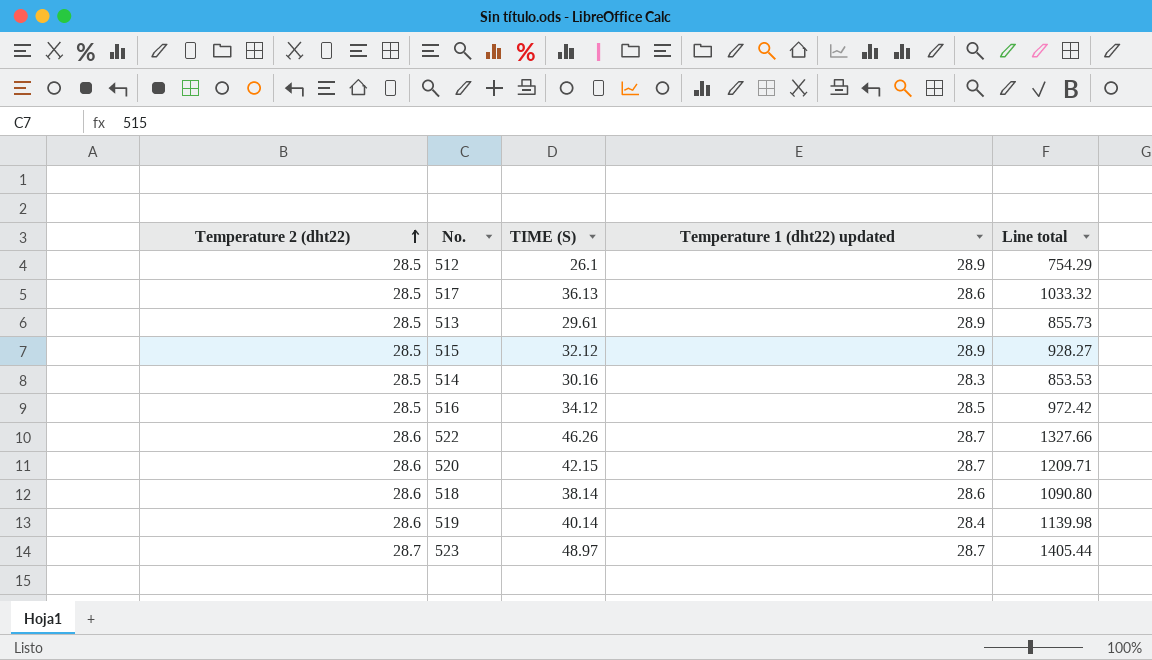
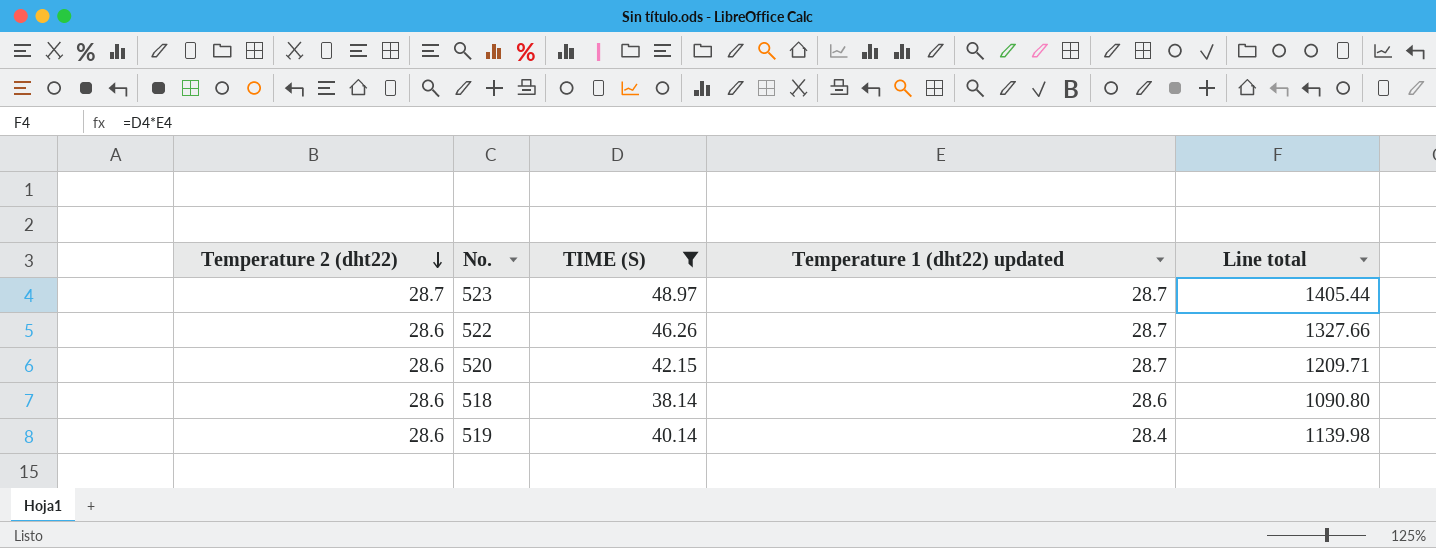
filter: none -> TIME (S) >= 38.14
row order: Temperature 2 (dht22) ascending -> Temperature 2 (dht22) descending

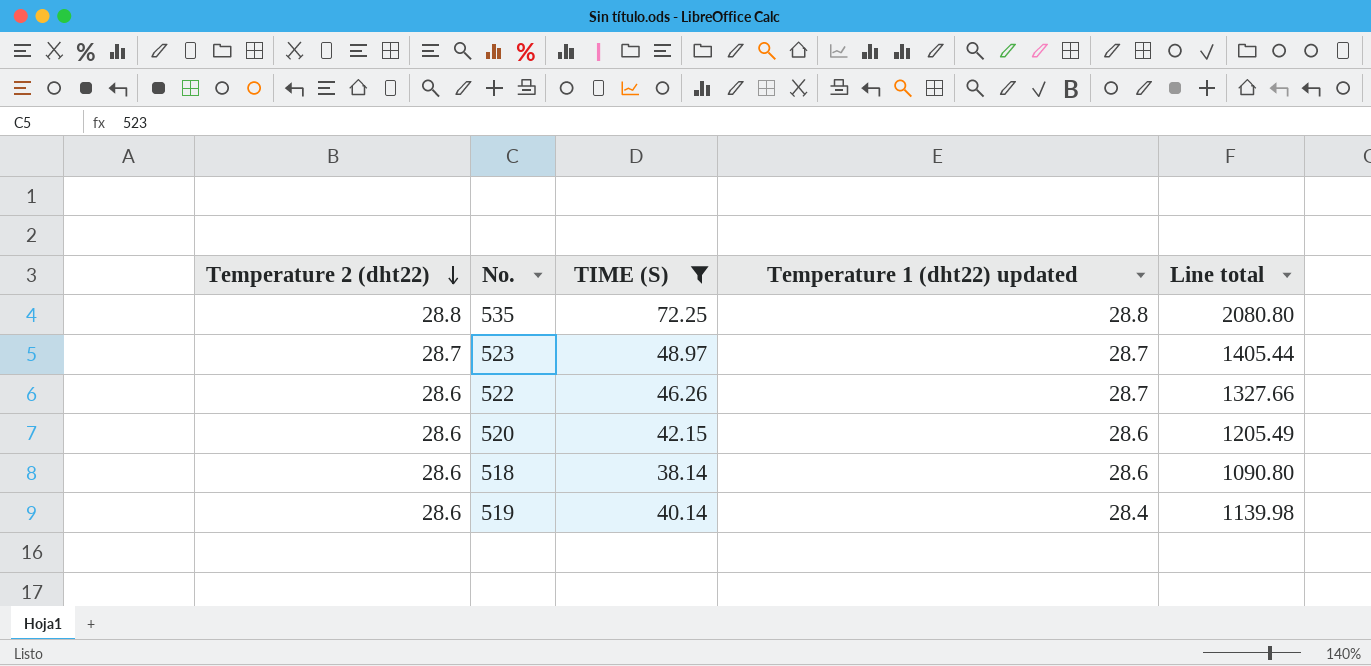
row 535: none -> 28.8 | 72.25 | 28.8 | 2080.80
520 | Temperature 1 (dht22) updated: 28.7 -> 28.6
520 | Line total: 1209.71 -> 1205.49

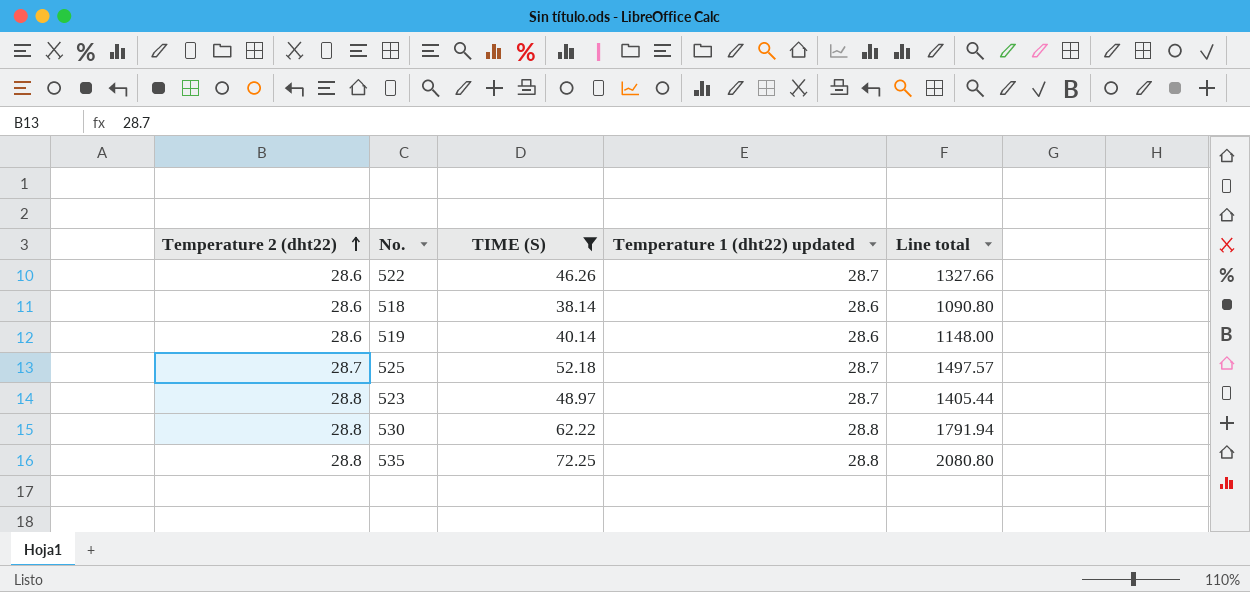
row order: Temperature 2 (dht22) descending -> Temperature 2 (dht22) ascending
row 520: 28.6 | 42.15 | 28.6 | 1205.49 -> none
519 | Temperature 1 (dht22) updated: 28.4 -> 28.6
519 | Line total: 1139.98 -> 1148.00
row 525: none -> 28.7 | 52.18 | 28.7 | 1497.57
523 | Temperature 2 (dht22): 28.7 -> 28.8
row 530: none -> 28.8 | 62.22 | 28.8 | 1791.94

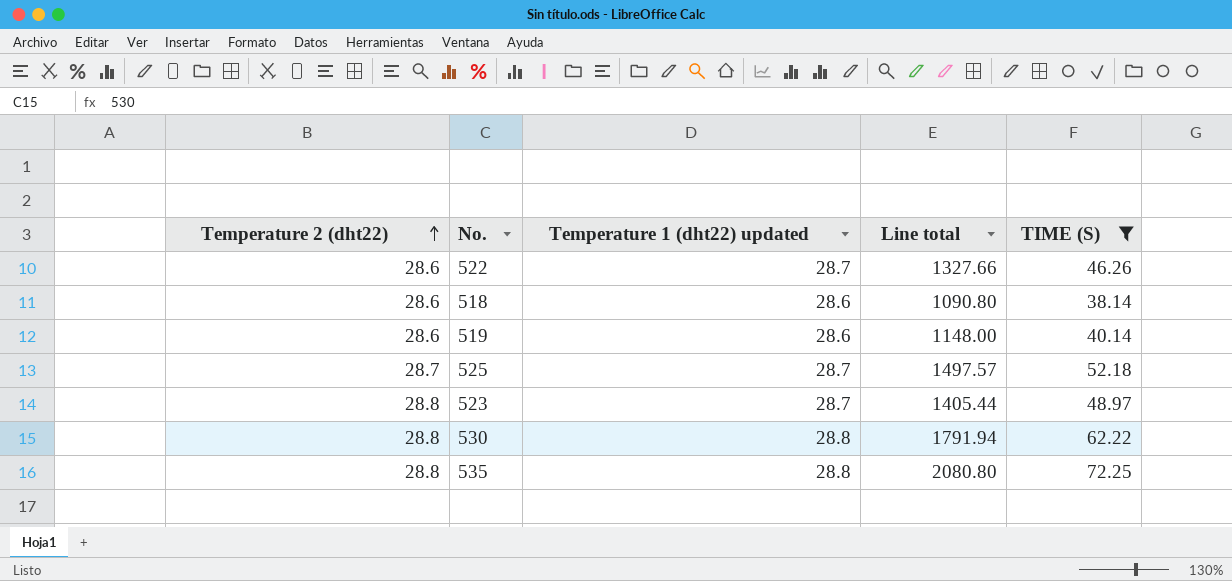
column TIME (S) | position: 3 -> 5

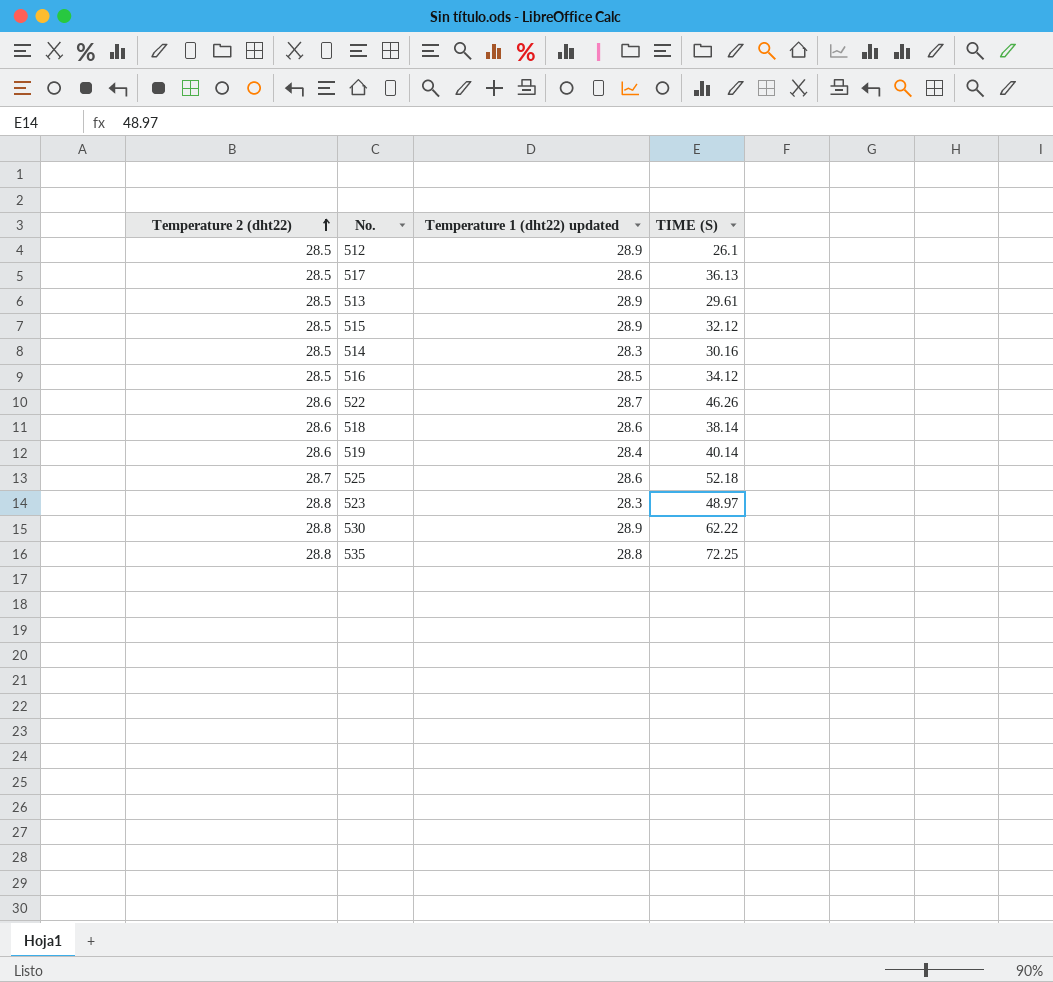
filter: TIME (S) >= 38.14 -> none
column Line total | formula: [Temperature 1 (dht22) updated] * [TIME (S)] -> none
519 | Temperature 1 (dht22) updated: 28.6 -> 28.4
525 | Temperature 1 (dht22) updated: 28.7 -> 28.6
523 | Temperature 1 (dht22) updated: 28.7 -> 28.3
530 | Temperature 1 (dht22) updated: 28.8 -> 28.9

